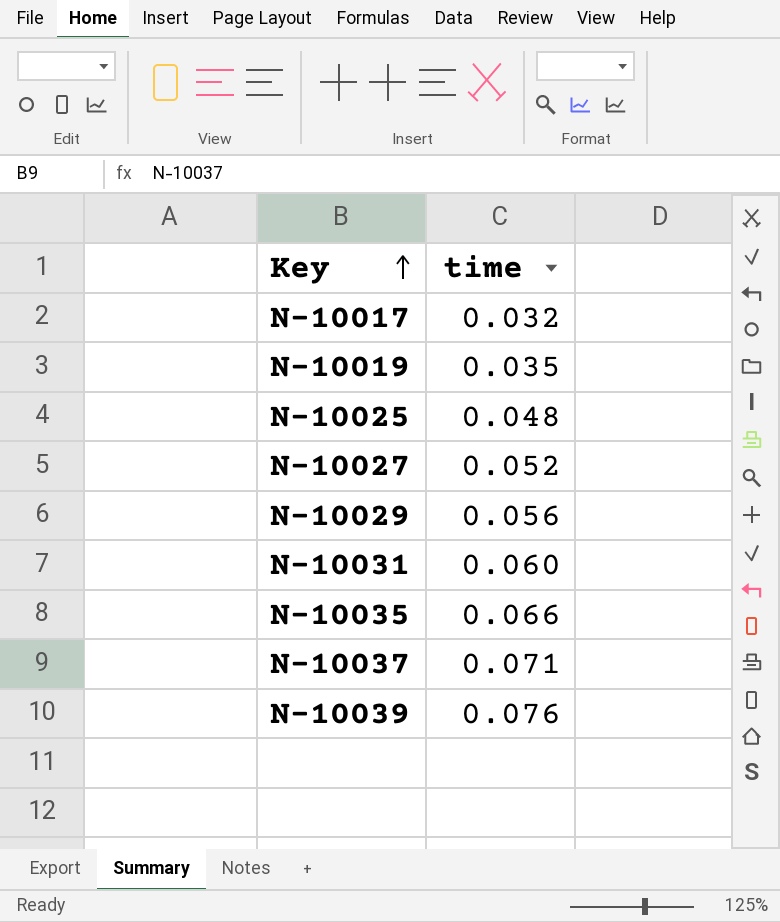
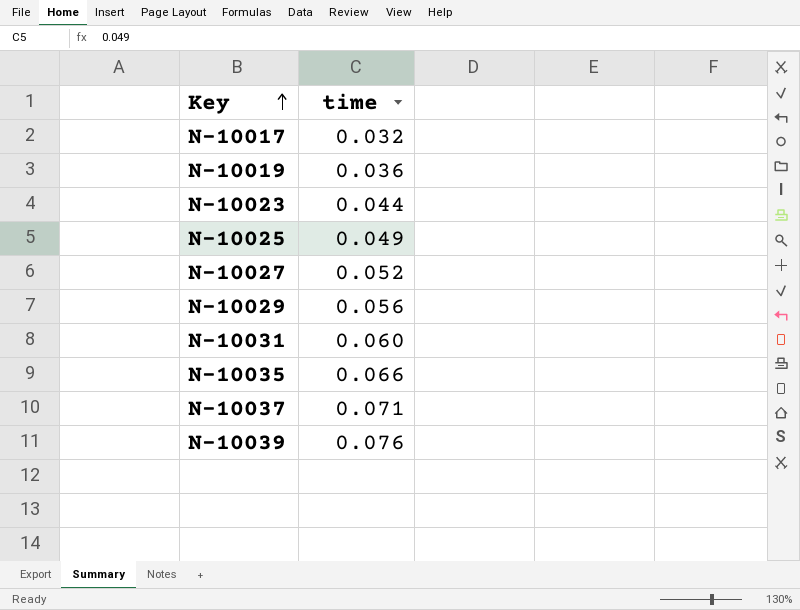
N-10019 | time: 0.035 -> 0.036
row N-10023: none -> 0.044
N-10025 | time: 0.048 -> 0.049

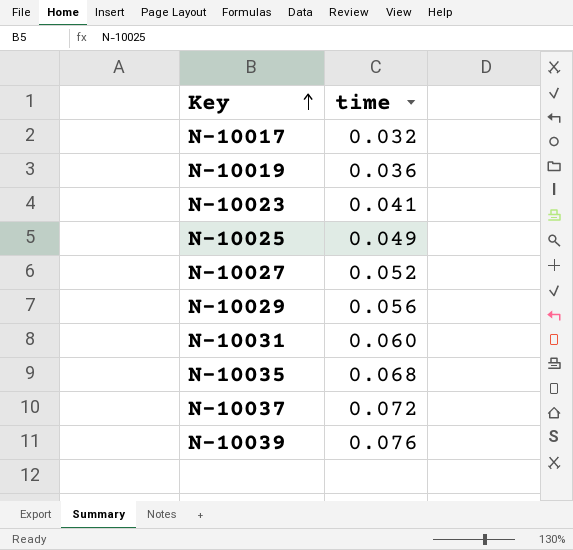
N-10023 | time: 0.044 -> 0.041
N-10035 | time: 0.066 -> 0.068
N-10037 | time: 0.071 -> 0.072

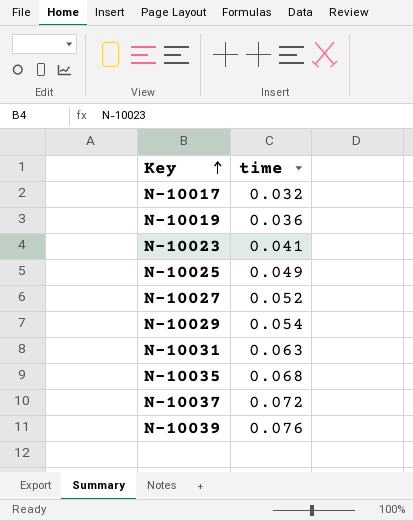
N-10029 | time: 0.056 -> 0.054
N-10031 | time: 0.060 -> 0.063

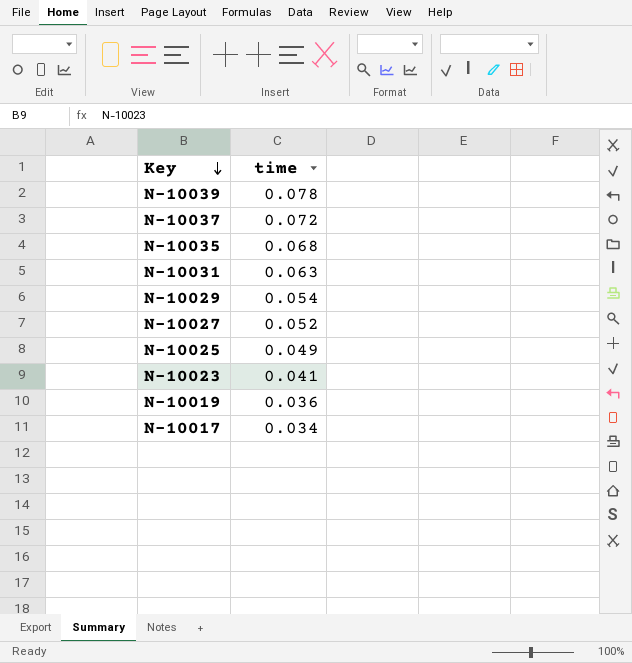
row order: Key ascending -> Key descending
N-10039 | time: 0.076 -> 0.078
N-10017 | time: 0.032 -> 0.034

